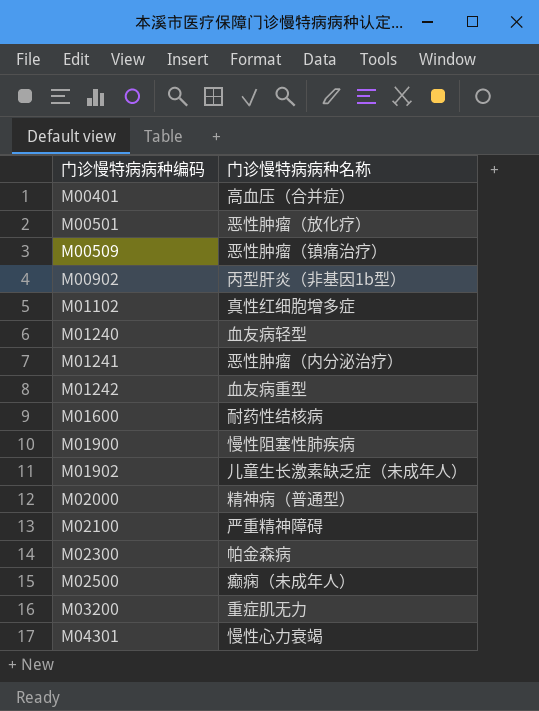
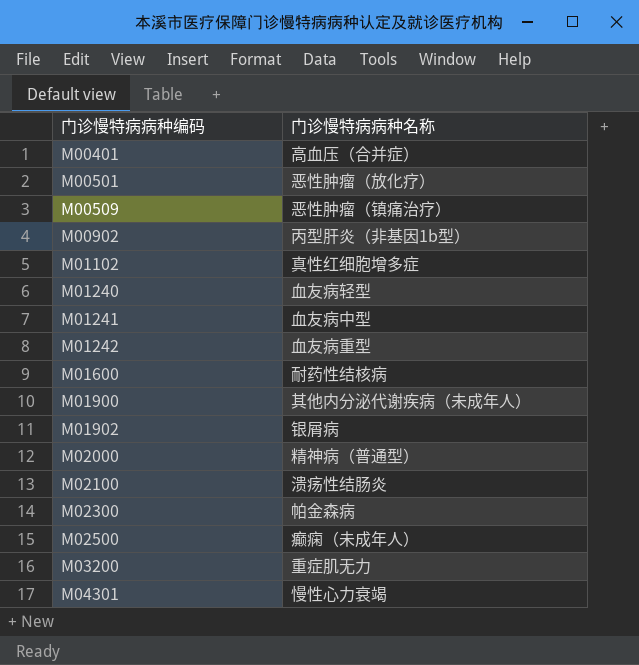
M01241 | 门诊慢特病病种名称: 恶性肿瘤（内分泌治疗） -> 血友病中型
M01900 | 门诊慢特病病种名称: 慢性阻塞性肺疾病 -> 其他内分泌代谢疾病（未成年人）
M01902 | 门诊慢特病病种名称: 儿童生长激素缺乏症（未成年人） -> 银屑病
M02100 | 门诊慢特病病种名称: 严重精神障碍 -> 溃疡性结肠炎

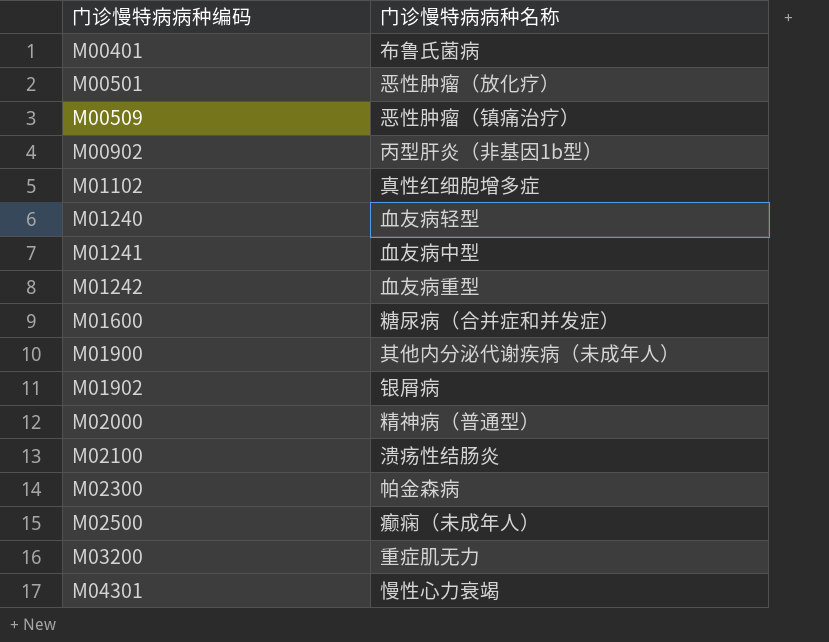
M00401 | 门诊慢特病病种名称: 高血压（合并症） -> 布鲁氏菌病
M01600 | 门诊慢特病病种名称: 耐药性结核病 -> 糖尿病（合并症和并发症）

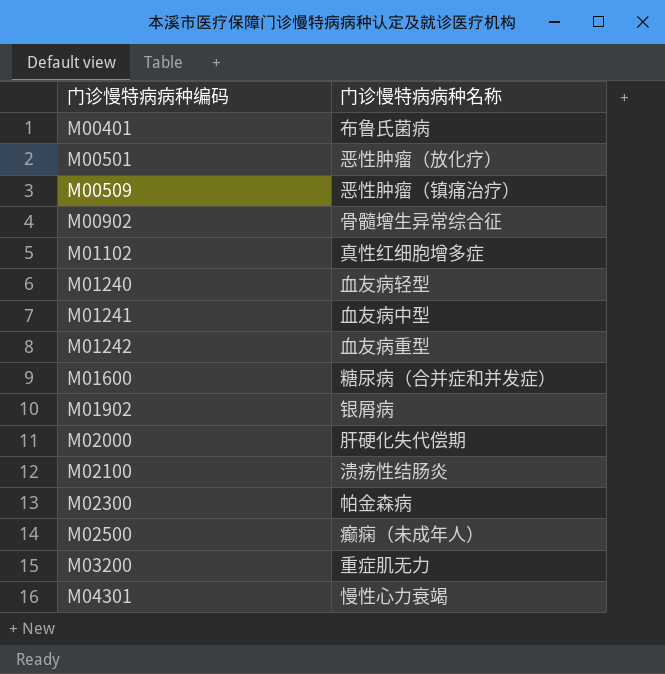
row M01900: 其他内分泌代谢疾病（未成年人） -> none
M00902 | 门诊慢特病病种名称: 丙型肝炎（非基因1b型） -> 骨髓增生异常综合征
M02000 | 门诊慢特病病种名称: 精神病（普通型） -> 肝硬化失代偿期

